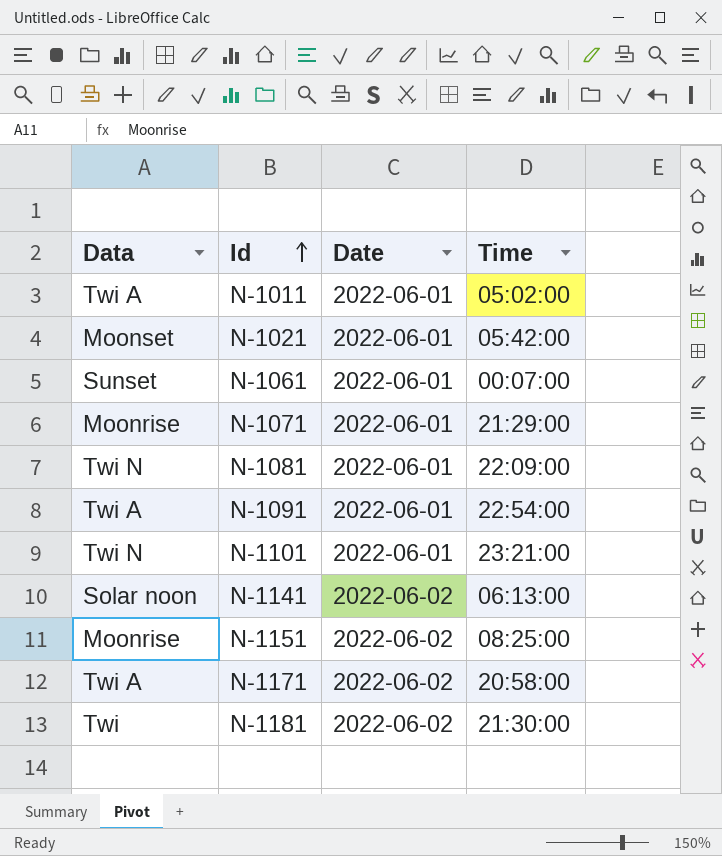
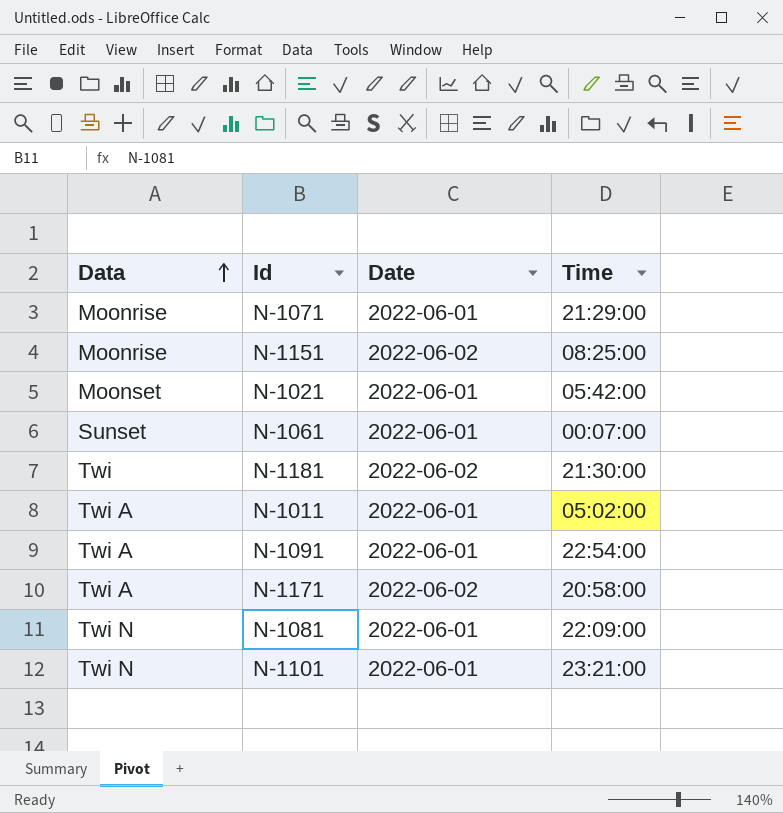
row order: Id ascending -> Data ascending
row N-1141: Solar noon | 2022-06-02 | 06:13:00 -> none

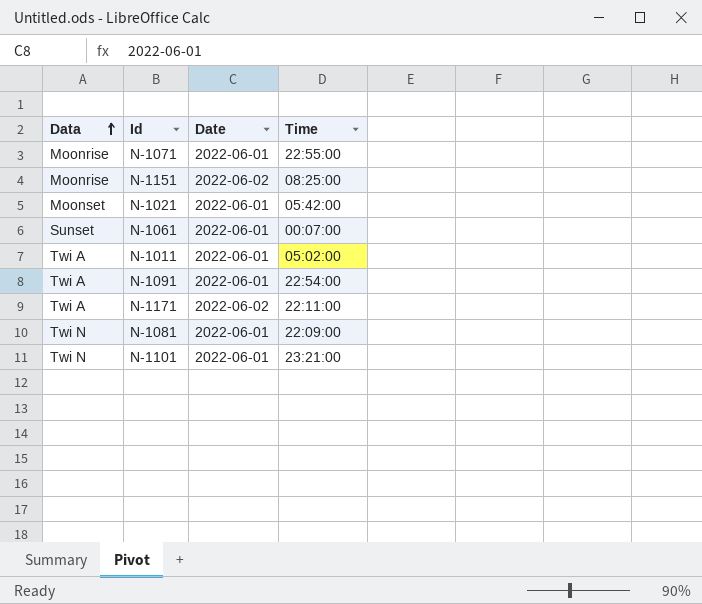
row N-1181: Twi | 2022-06-02 | 21:30:00 -> none
N-1071 | Time: 21:29:00 -> 22:55:00
N-1171 | Time: 20:58:00 -> 22:11:00

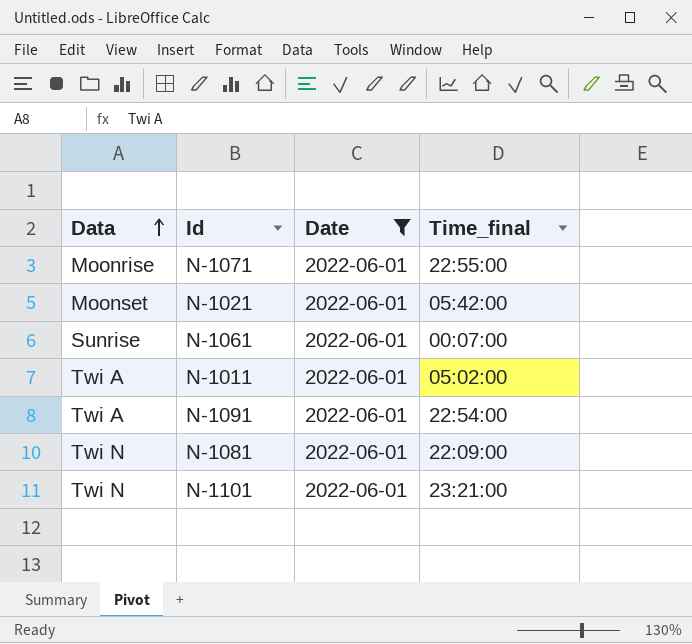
filter: none -> Date = 2022-06-01
column name: Time -> Time_final
N-1061 | Data: Sunset -> Sunrise

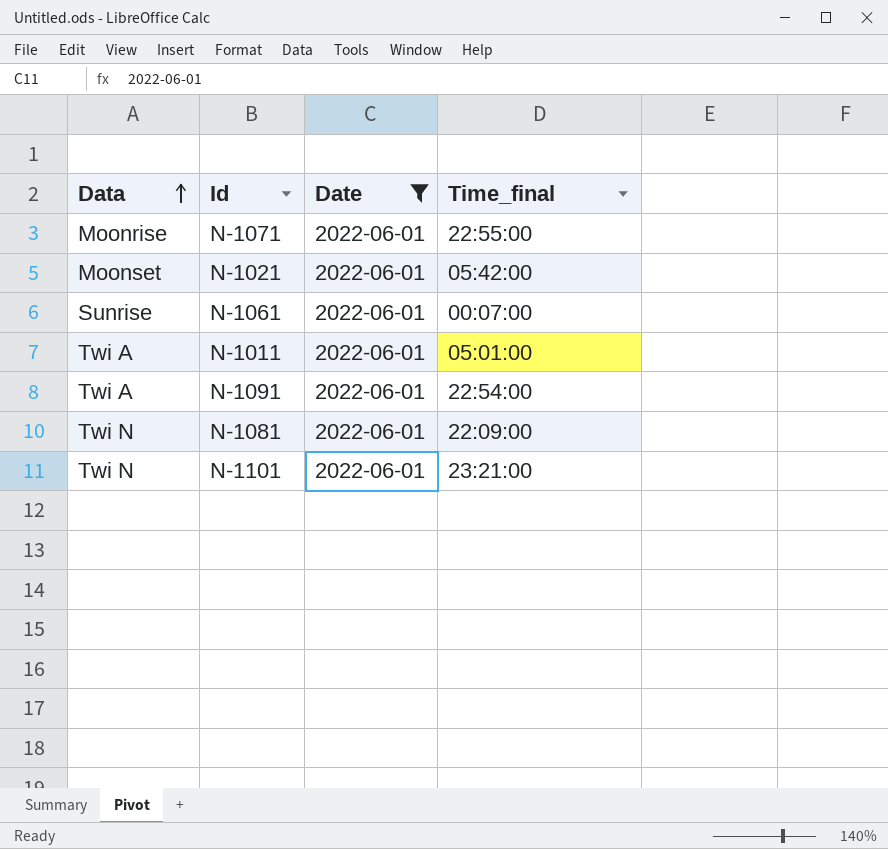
N-1011 | Time_final: 05:02:00 -> 05:01:00

